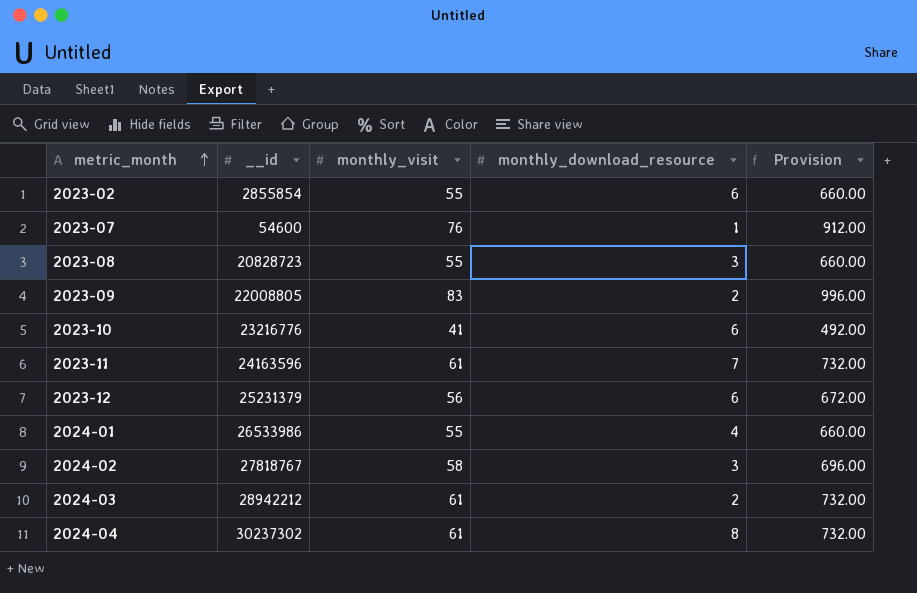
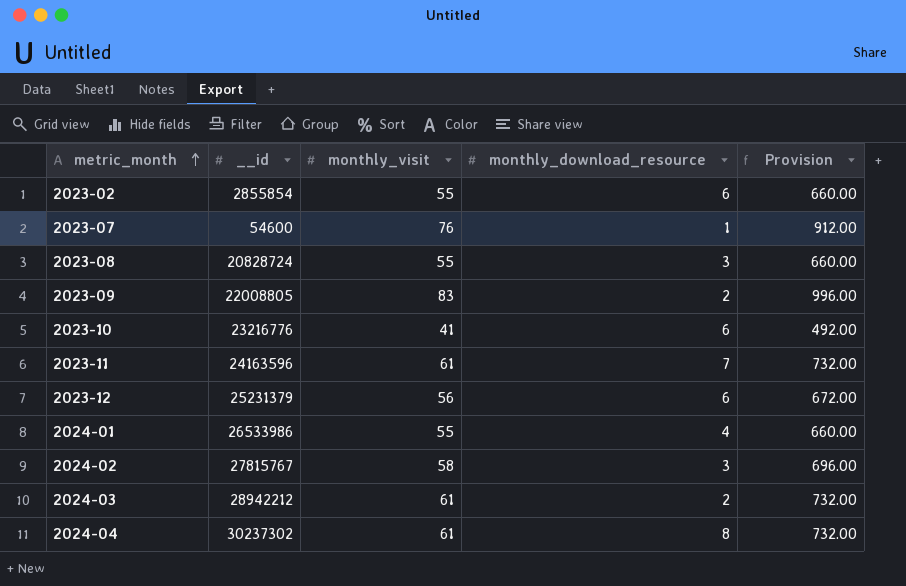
2023-08 | __id: 20828723 -> 20828724
2024-02 | __id: 27818767 -> 27815767

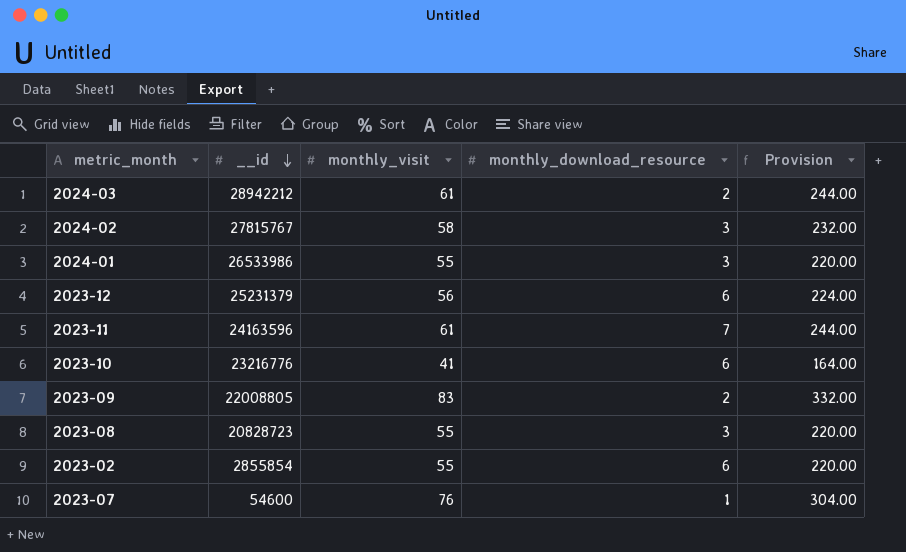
row order: metric_month ascending -> __id descending
column Provision | formula: [monthly_visit] * 12 -> [monthly_visit] * 4
row 2024-04: 30237302 | 61 | 8 | 732.00 -> none
2024-01 | monthly_download_resource: 4 -> 3
2023-08 | __id: 20828724 -> 20828723

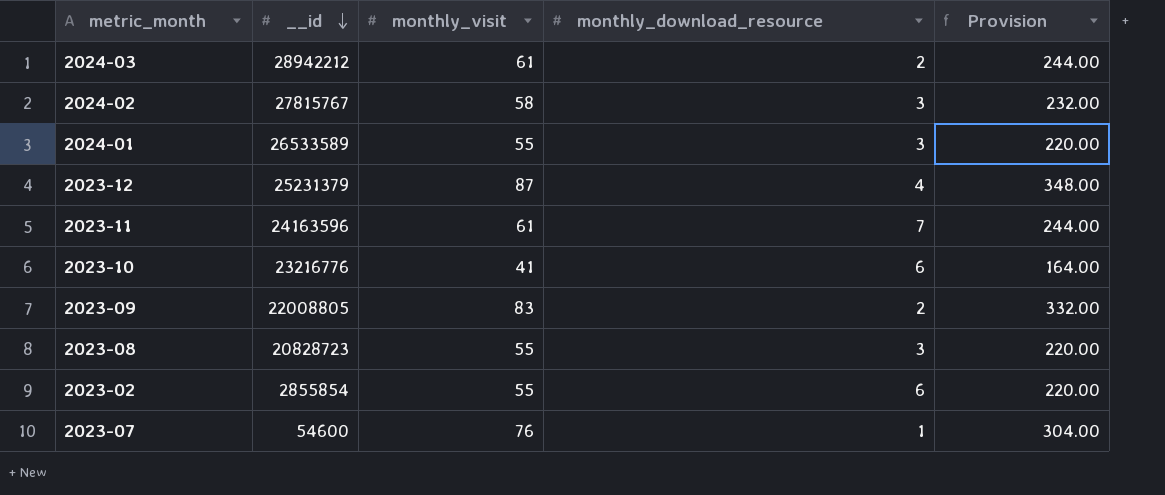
2024-01 | __id: 26533986 -> 26533589
2023-12 | monthly_visit: 56 -> 87
2023-12 | monthly_download_resource: 6 -> 4
2023-12 | Provision: 224.00 -> 348.00

